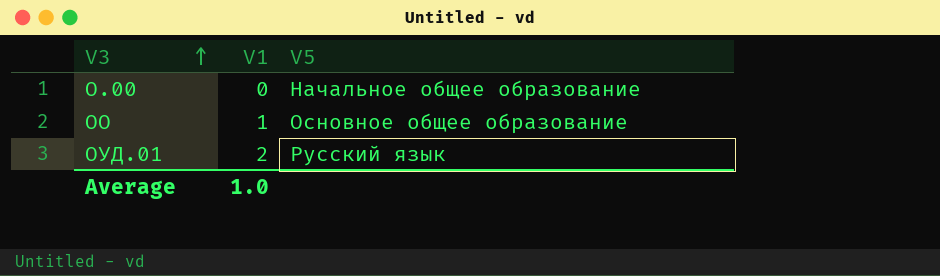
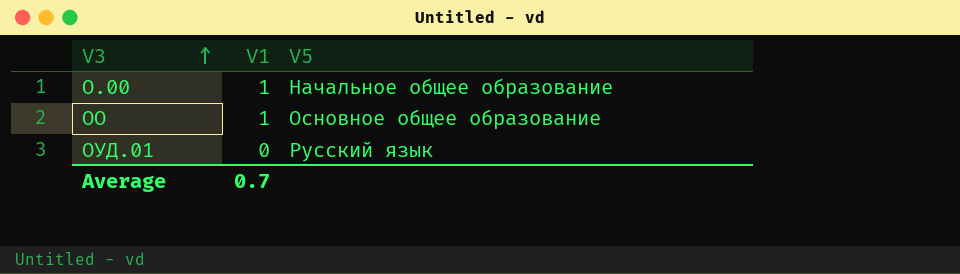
О.00 | V1: 0 -> 1
ОУД.01 | V1: 2 -> 0
Average | V1: 1.0 -> 0.7

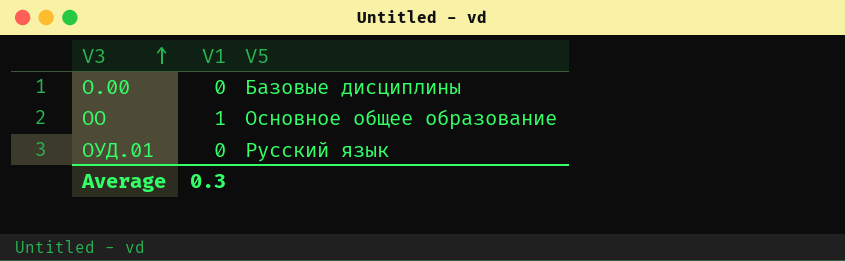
О.00 | V1: 1 -> 0
О.00 | V5: Начальное общее образование -> Базовые дисциплины
Average | V1: 0.7 -> 0.3

